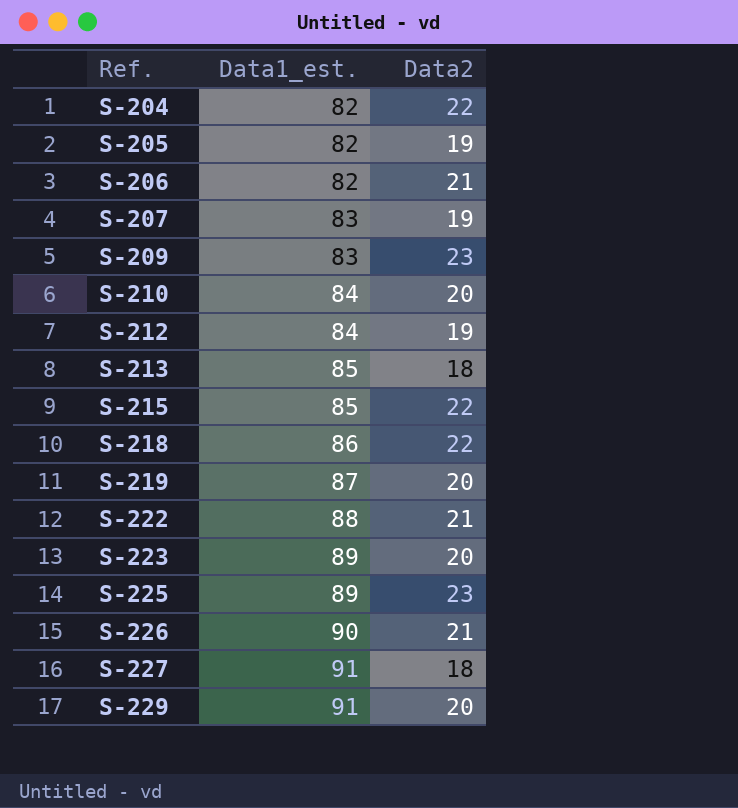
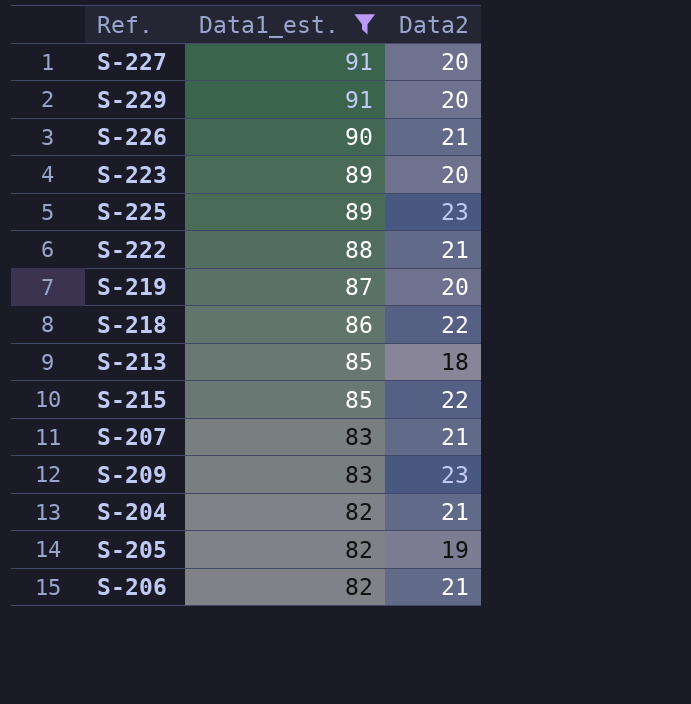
filter: none -> Data1_est. != 84
row order: Ref. ascending -> Data1_est. descending
S-227 | Data2: 18 -> 20
S-207 | Data2: 19 -> 21
S-204 | Data2: 22 -> 21

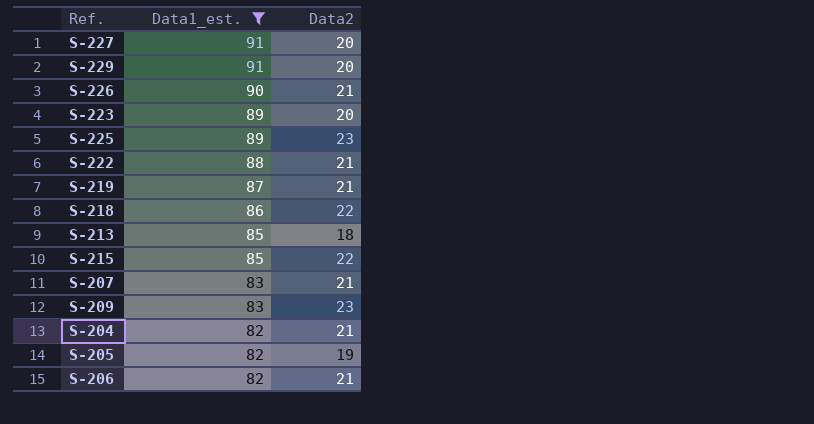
S-219 | Data2: 20 -> 21

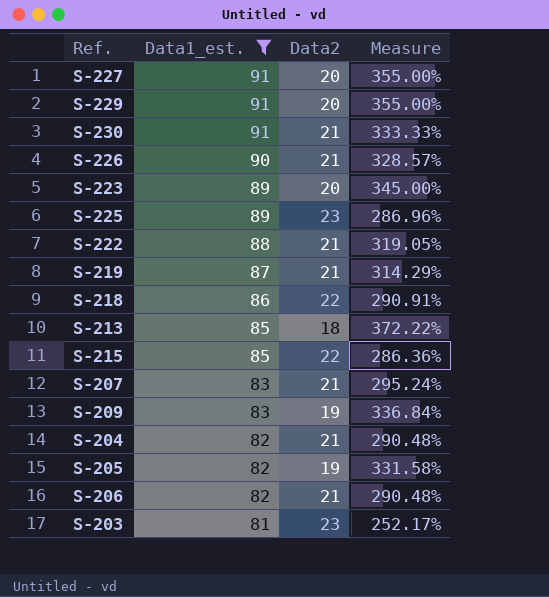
column Measure | formula: none -> ([Data1_est.] - [Data2]) / [Data2]
row S-230: none -> 91 | 21 | 333.33%
S-209 | Data2: 23 -> 19
row S-203: none -> 81 | 23 | 252.17%

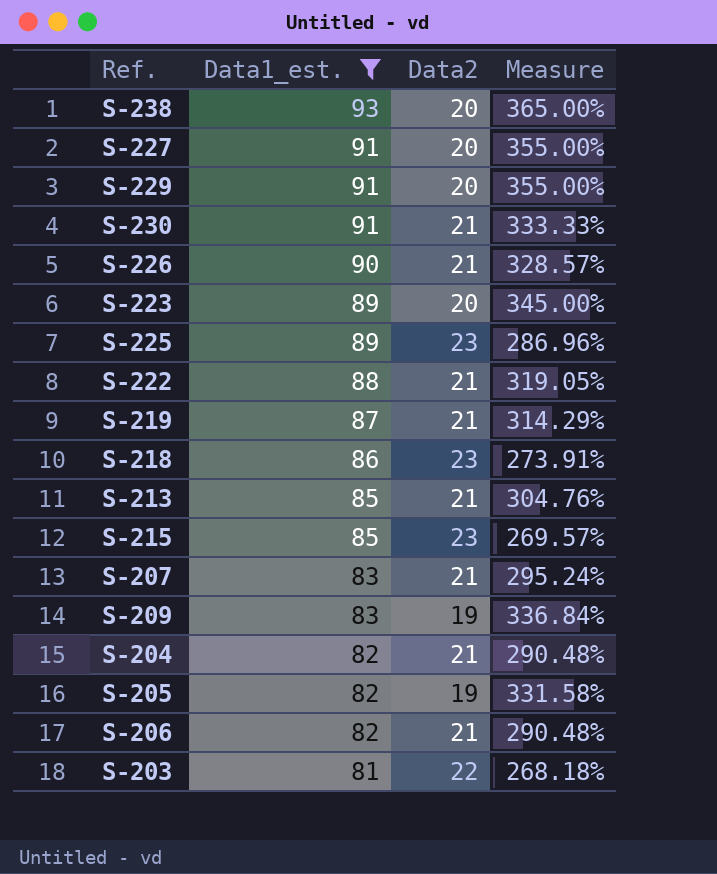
row S-238: none -> 93 | 20 | 365.00%
S-218 | Data2: 22 -> 23
S-218 | Measure: 290.91% -> 273.91%
S-213 | Data2: 18 -> 21
S-213 | Measure: 372.22% -> 304.76%
S-215 | Data2: 22 -> 23
S-215 | Measure: 286.36% -> 269.57%
S-203 | Data2: 23 -> 22
S-203 | Measure: 252.17% -> 268.18%

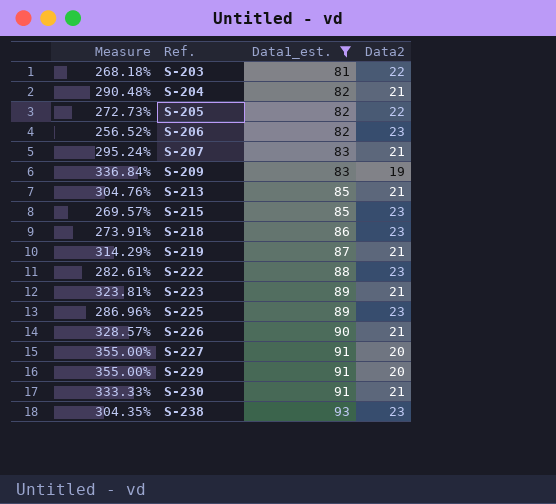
row order: Data1_est. descending -> Ref. ascending
column Measure | position: 4 -> 1
S-205 | Measure: 331.58% -> 272.73%
S-205 | Data2: 19 -> 22
S-206 | Measure: 290.48% -> 256.52%
S-206 | Data2: 21 -> 23
S-222 | Measure: 319.05% -> 282.61%
S-222 | Data2: 21 -> 23
S-223 | Measure: 345.00% -> 323.81%
S-223 | Data2: 20 -> 21
S-238 | Measure: 365.00% -> 304.35%
S-238 | Data2: 20 -> 23

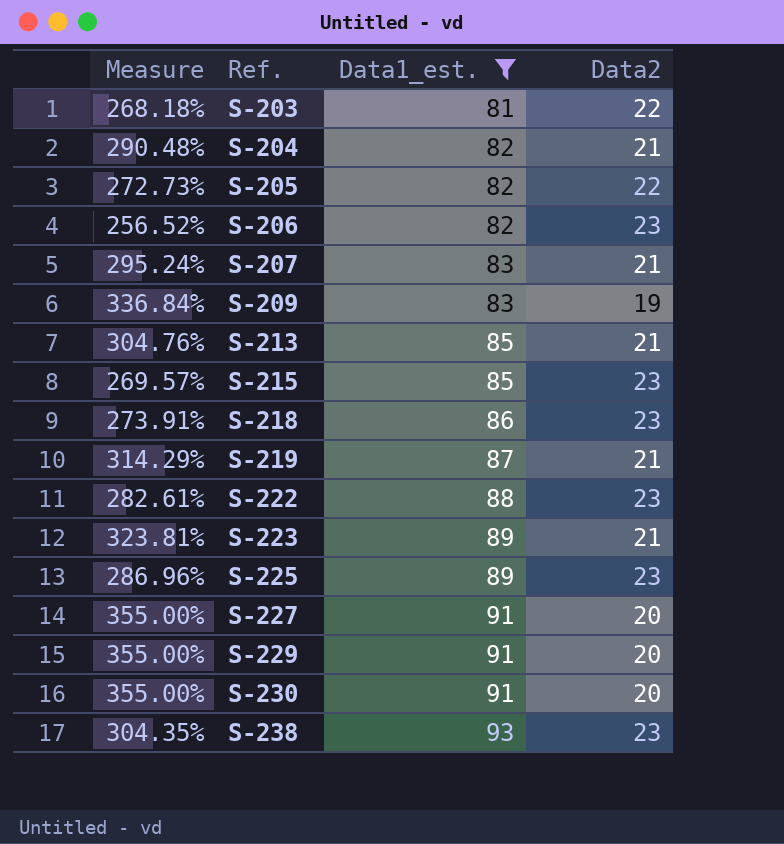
row S-226: 328.57% | 90 | 21 -> none
S-230 | Measure: 333.33% -> 355.00%
S-230 | Data2: 21 -> 20

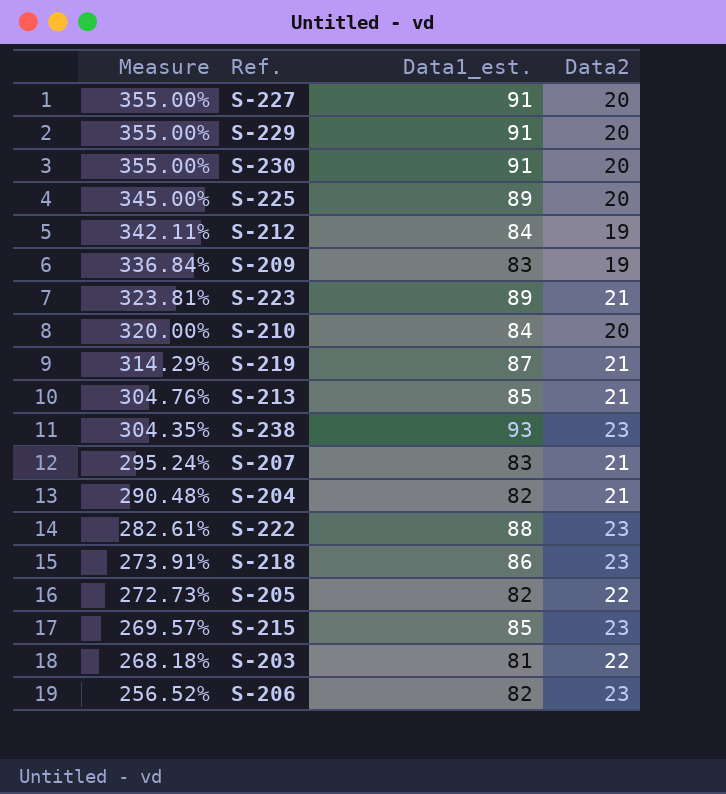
filter: Data1_est. != 84 -> none
row order: Ref. ascending -> Measure descending
S-225 | Measure: 286.96% -> 345.00%
S-225 | Data2: 23 -> 20

